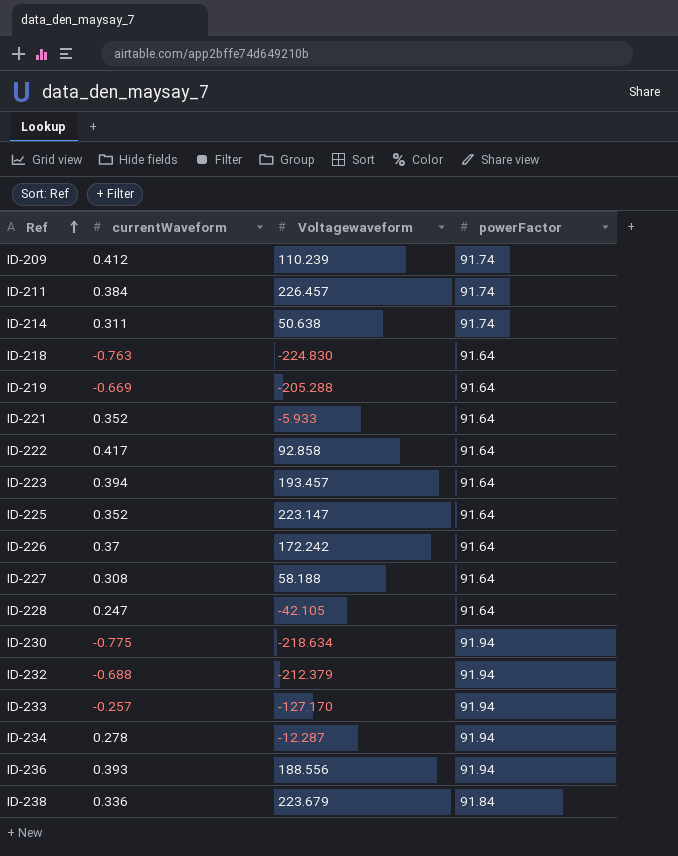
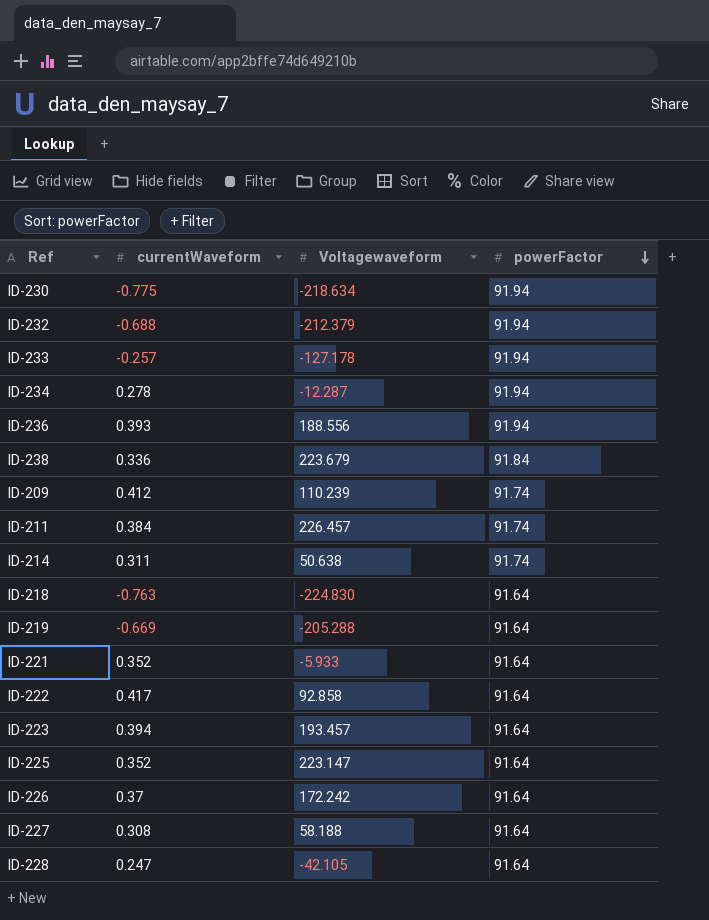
row order: Ref ascending -> powerFactor descending
ID-233 | Voltagewaveform: -127.170 -> -127.178

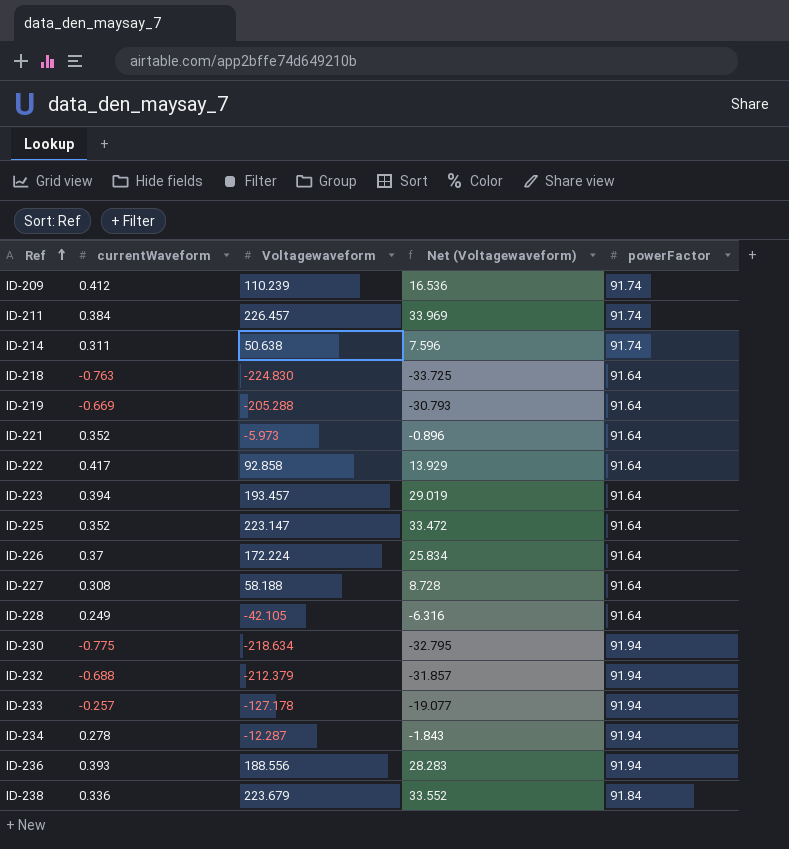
row order: powerFactor descending -> Ref ascending
column Net (Voltagewaveform) | formula: none -> [Voltagewaveform] * 0.15
ID-221 | Voltagewaveform: -5.933 -> -5.973
ID-226 | Voltagewaveform: 172.242 -> 172.224
ID-228 | currentWaveform: 0.247 -> 0.249

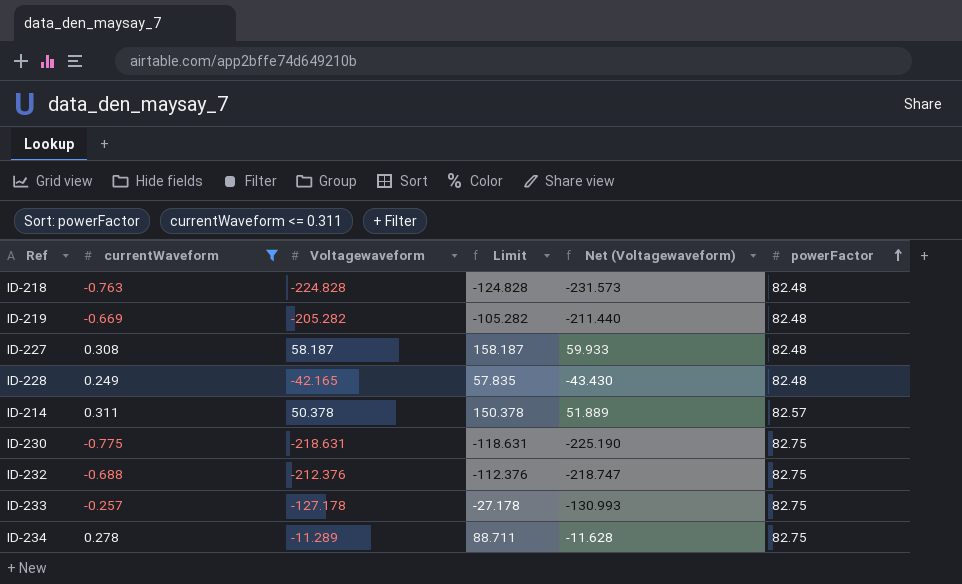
filter: none -> currentWaveform <= 0.311
row order: Ref ascending -> powerFactor ascending
column Limit | formula: none -> [Voltagewaveform] + 100
column Net (Voltagewaveform) | formula: [Voltagewaveform] * 0.15 -> [Voltagewaveform] * 1.03
ID-218 | Voltagewaveform: -224.830 -> -224.828
ID-218 | powerFactor: 91.64 -> 82.48
ID-219 | Voltagewaveform: -205.288 -> -205.282
ID-219 | powerFactor: 91.64 -> 82.48
ID-227 | Voltagewaveform: 58.188 -> 58.187
ID-227 | powerFactor: 91.64 -> 82.48
ID-228 | Voltagewaveform: -42.105 -> -42.165
ID-228 | powerFactor: 91.64 -> 82.48
ID-214 | Voltagewaveform: 50.638 -> 50.378
ID-214 | powerFactor: 91.74 -> 82.57
ID-230 | Voltagewaveform: -218.634 -> -218.631
ID-230 | powerFactor: 91.94 -> 82.75
ID-232 | Voltagewaveform: -212.379 -> -212.376
ID-232 | powerFactor: 91.94 -> 82.75
ID-233 | powerFactor: 91.94 -> 82.75
ID-234 | Voltagewaveform: -12.287 -> -11.289
ID-234 | powerFactor: 91.94 -> 82.75

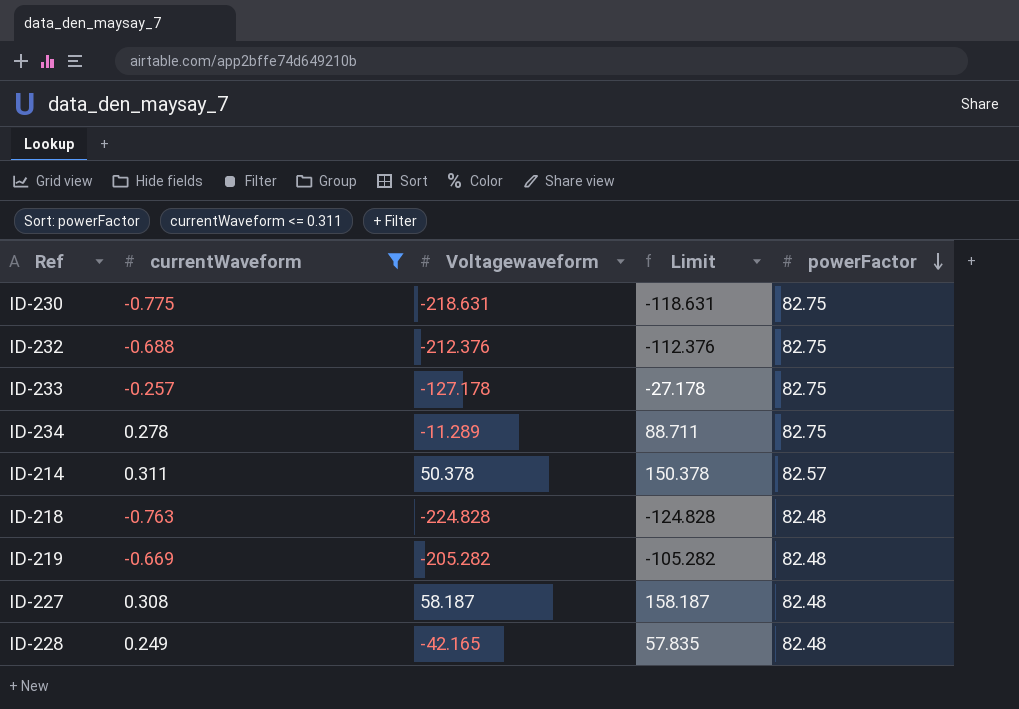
row order: powerFactor ascending -> powerFactor descending
column Net (Voltagewaveform) | formula: [Voltagewaveform] * 1.03 -> none

